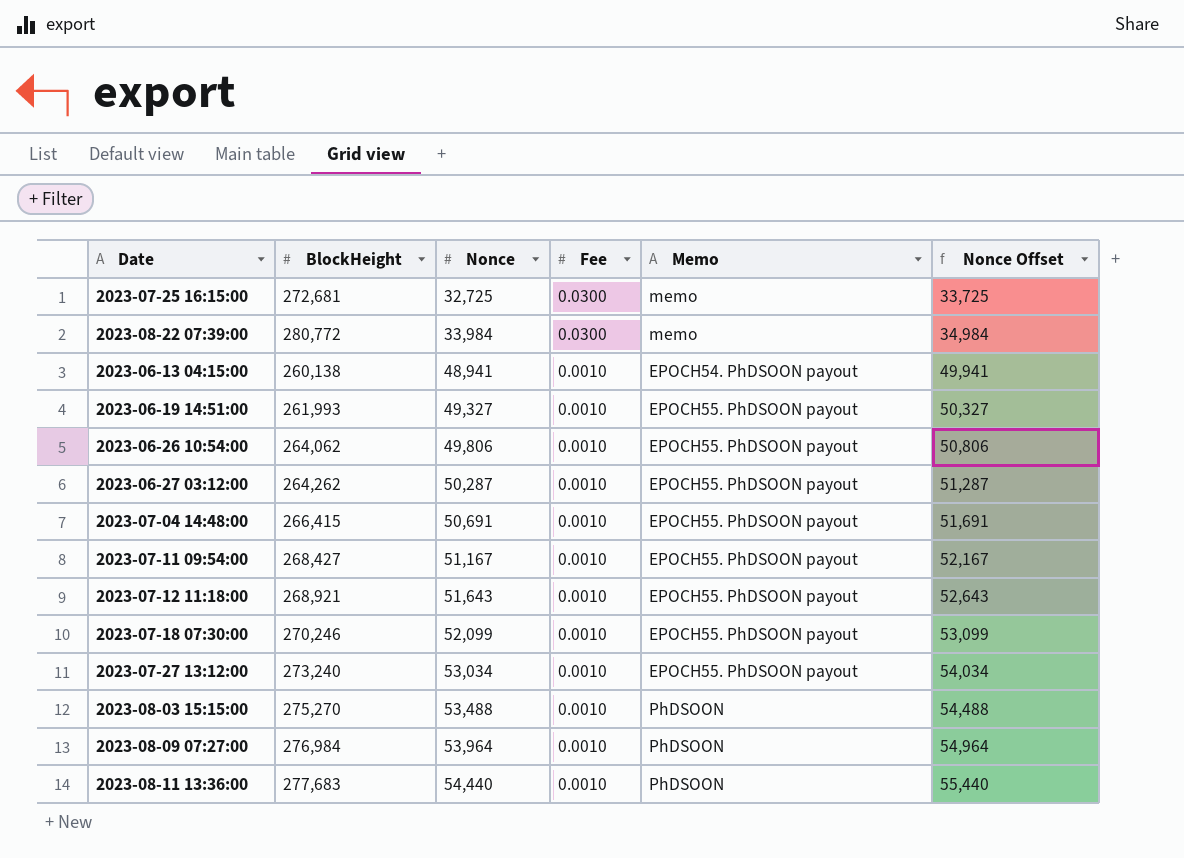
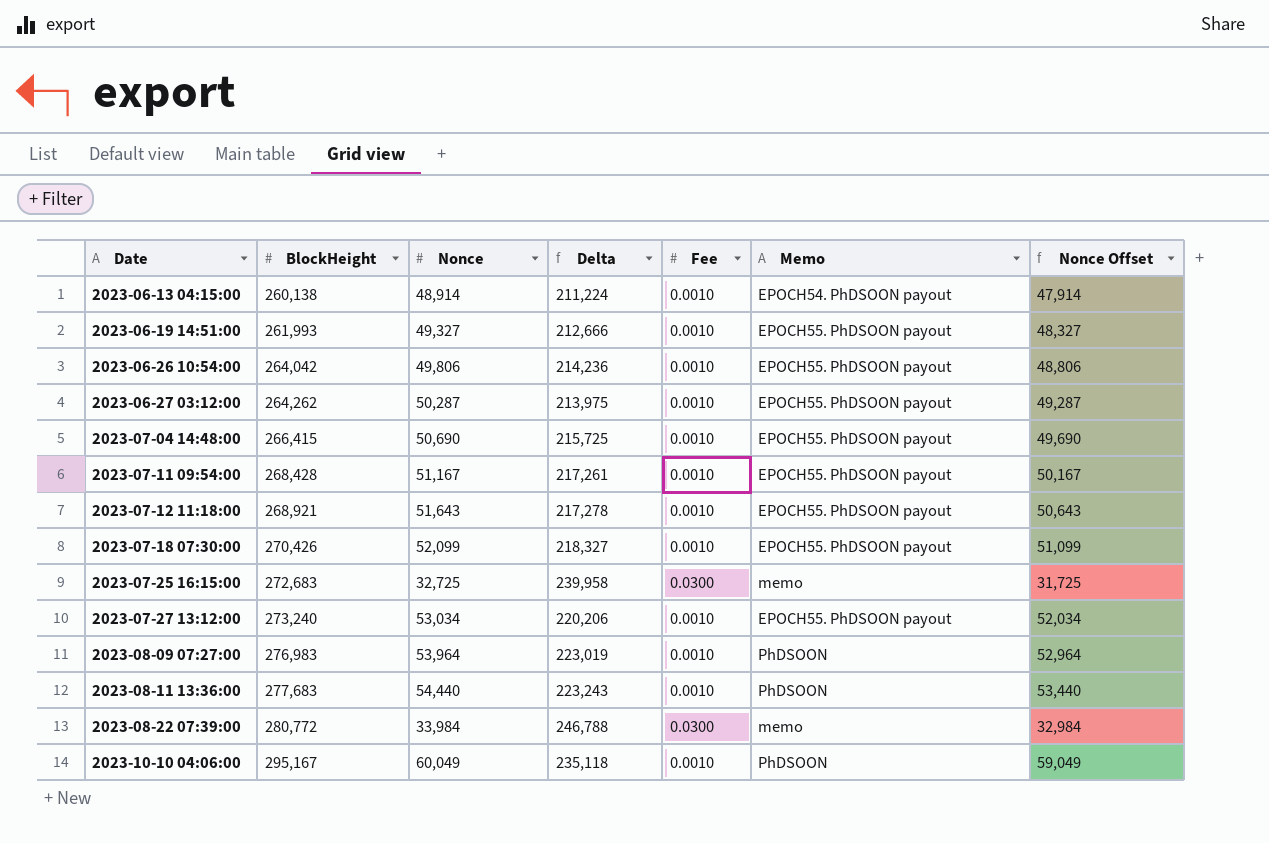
row order: Nonce ascending -> Date ascending
column Delta | formula: none -> [BlockHeight] - [Nonce]
column Nonce Offset | formula: [Nonce] + 1000 -> [Nonce] - 1000
row 2023-08-03 15:15:00: 275,270 | 53,488 | 0.0010 | PhDSOON | 54,488 -> none
2023-06-13 04:15:00 | Nonce: 48,941 -> 48,914
2023-06-26 10:54:00 | BlockHeight: 264,062 -> 264,042
2023-07-04 14:48:00 | Nonce: 50,691 -> 50,690
2023-07-11 09:54:00 | BlockHeight: 268,427 -> 268,428
2023-07-18 07:30:00 | BlockHeight: 270,246 -> 270,426
2023-07-25 16:15:00 | BlockHeight: 272,681 -> 272,683
2023-08-09 07:27:00 | BlockHeight: 276,984 -> 276,983
row 2023-10-10 04:06:00: none -> 295,167 | 60,049 | 235,118 | 0.0010 | PhDSOON | 59,049

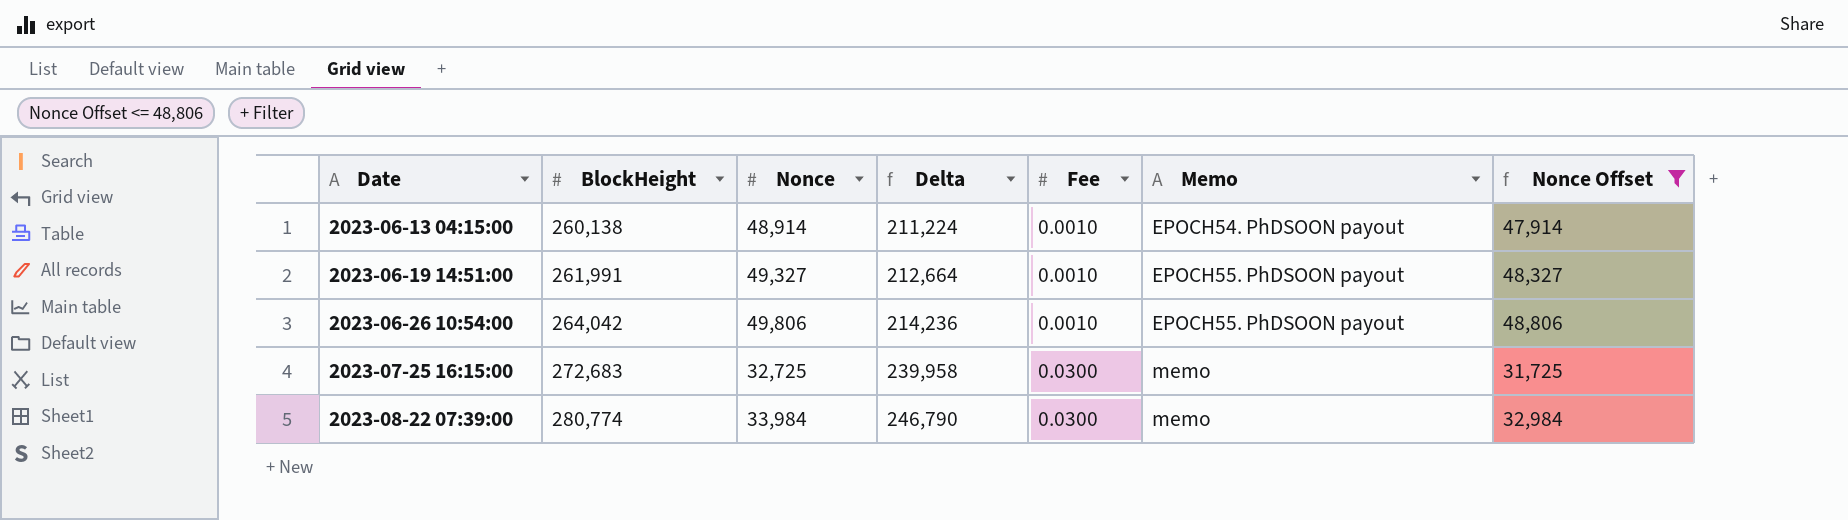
filter: none -> Nonce Offset <= 48,806
2023-06-19 14:51:00 | BlockHeight: 261,993 -> 261,991
2023-06-19 14:51:00 | Delta: 212,666 -> 212,664
2023-08-22 07:39:00 | BlockHeight: 280,772 -> 280,774
2023-08-22 07:39:00 | Delta: 246,788 -> 246,790

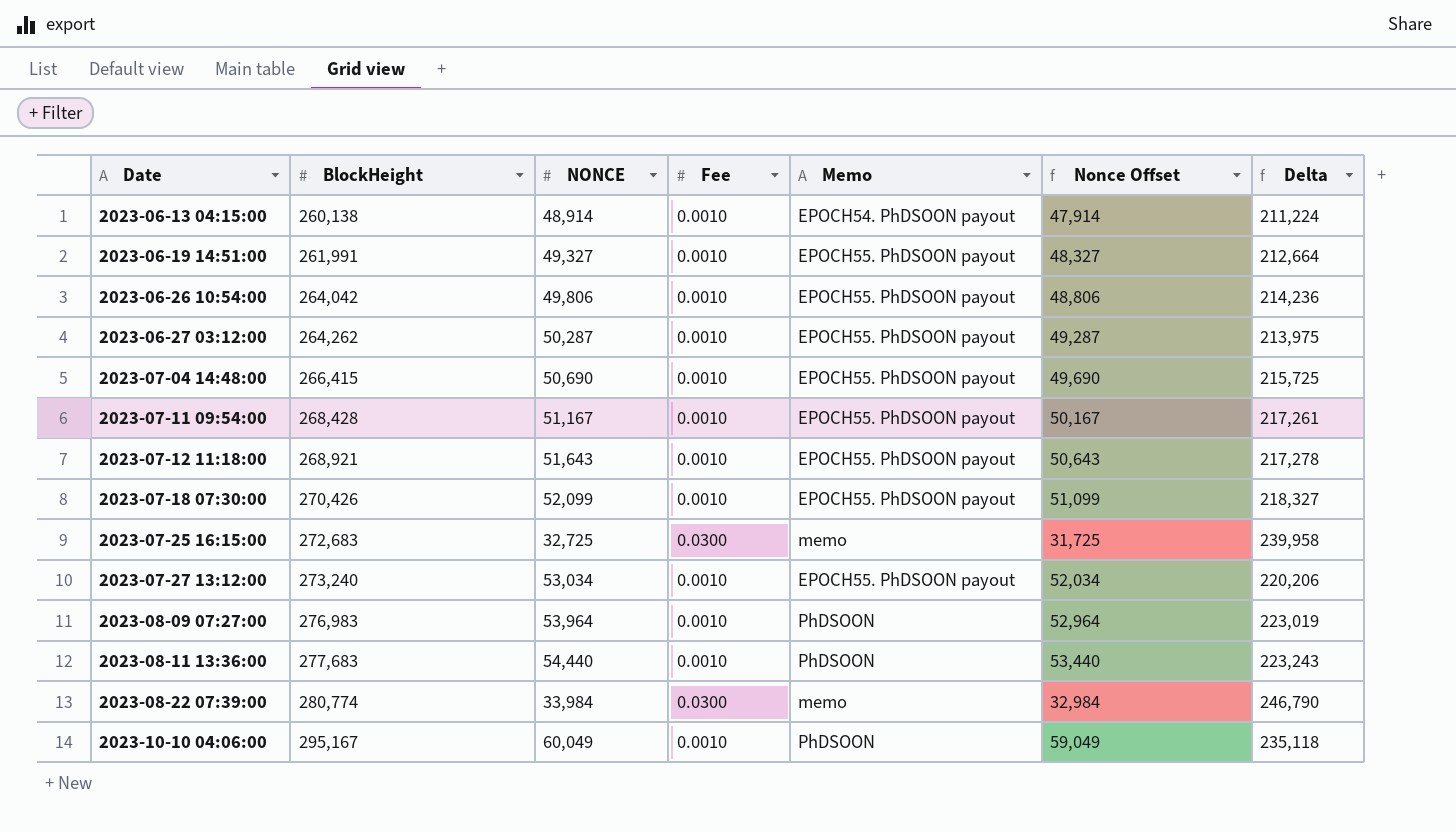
filter: Nonce Offset <= 48,806 -> none
column name: Nonce -> NONCE
column Delta | position: 4 -> 7

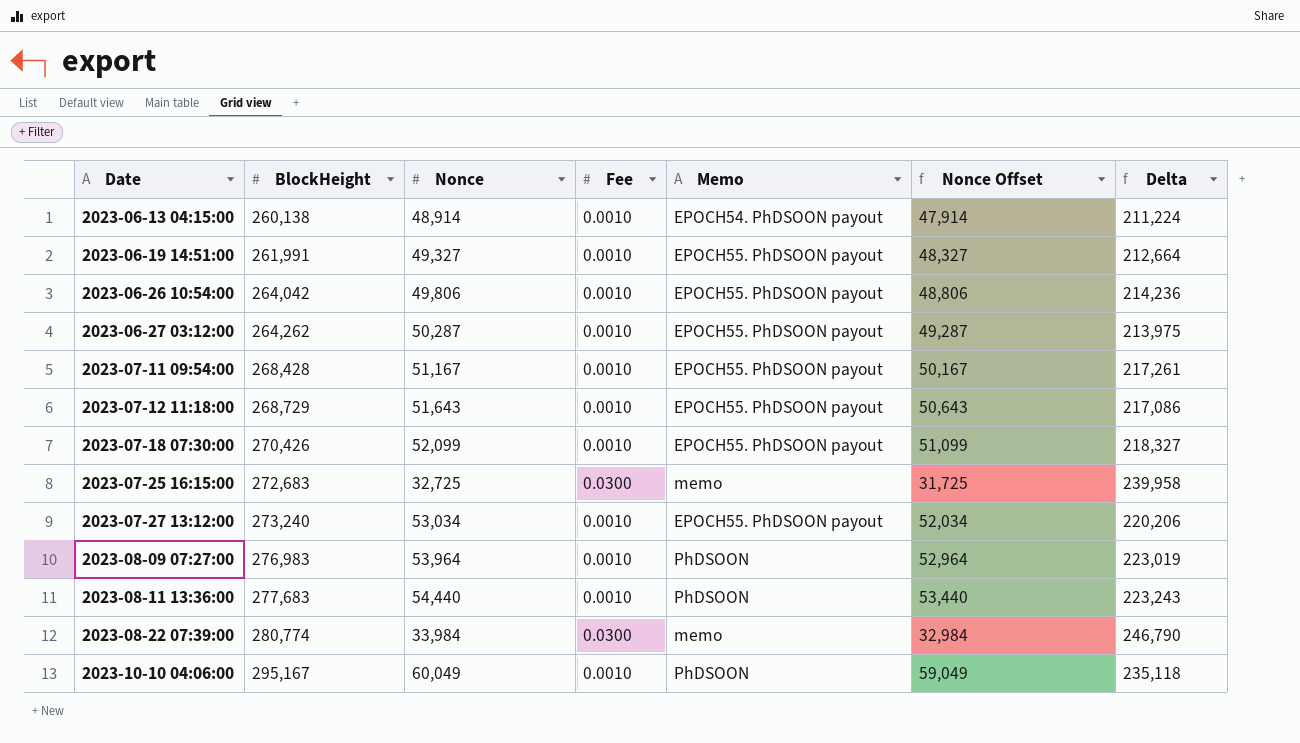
column name: NONCE -> Nonce
row 2023-07-04 14:48:00: 266,415 | 50,690 | 0.0010 | EPOCH55. PhDSOON payout | 49,690 | 215,725 -> none
2023-07-12 11:18:00 | BlockHeight: 268,921 -> 268,729
2023-07-12 11:18:00 | Delta: 217,278 -> 217,086

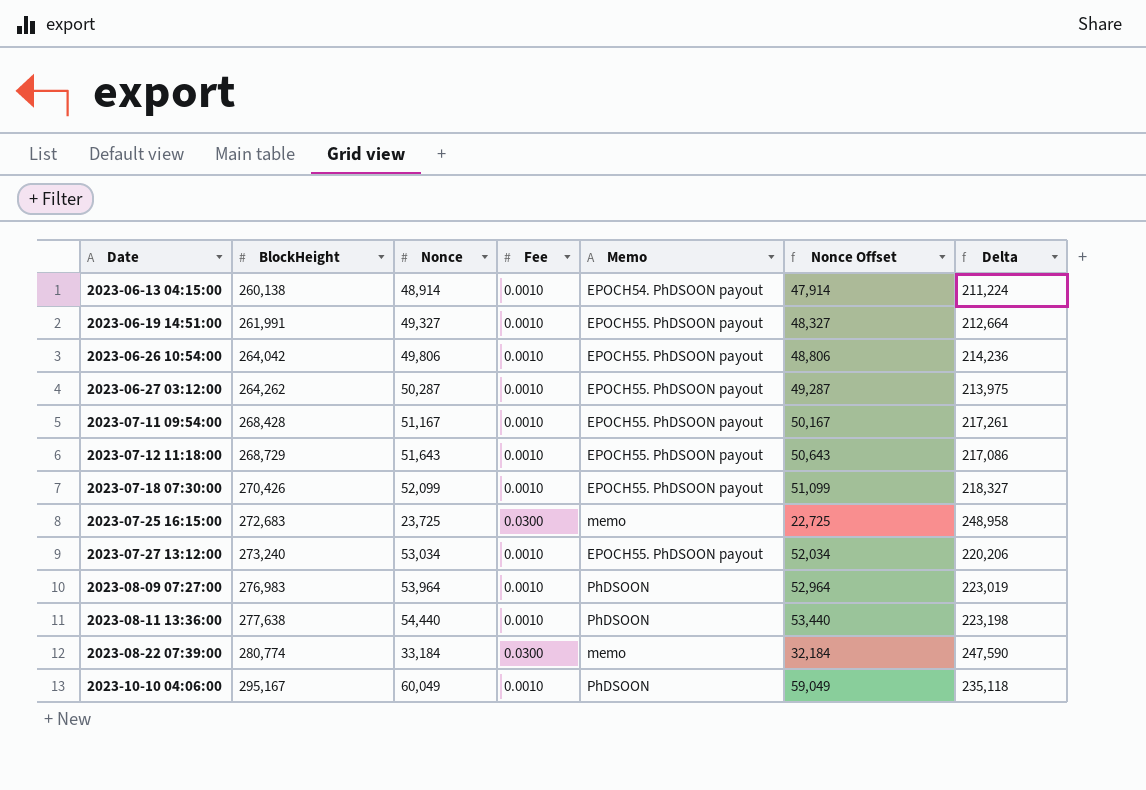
2023-07-25 16:15:00 | Nonce: 32,725 -> 23,725
2023-07-25 16:15:00 | Nonce Offset: 31,725 -> 22,725
2023-07-25 16:15:00 | Delta: 239,958 -> 248,958
2023-08-11 13:36:00 | BlockHeight: 277,683 -> 277,638
2023-08-11 13:36:00 | Delta: 223,243 -> 223,198
2023-08-22 07:39:00 | Nonce: 33,984 -> 33,184
2023-08-22 07:39:00 | Nonce Offset: 32,984 -> 32,184
2023-08-22 07:39:00 | Delta: 246,790 -> 247,590

